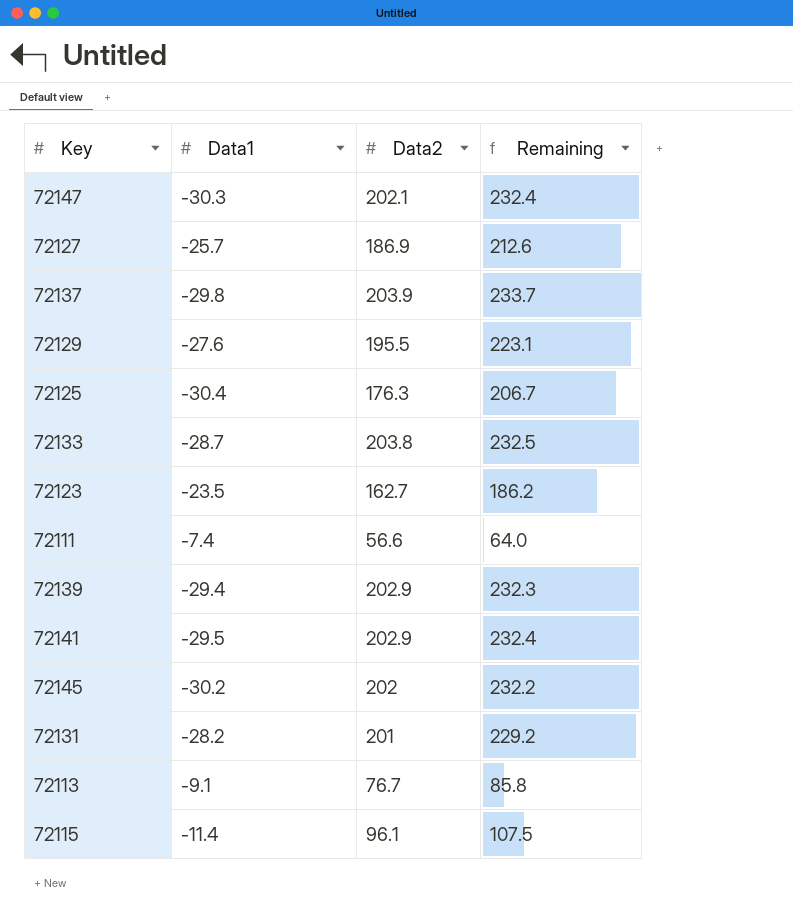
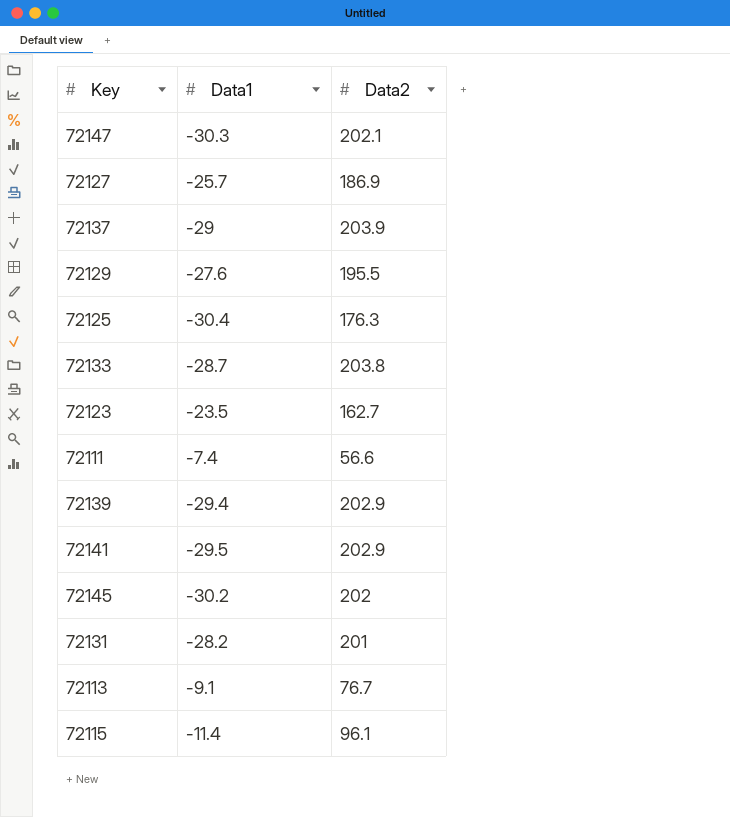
column Remaining | formula: [Data2] - [Data1] -> none
72137 | Data1: -29.8 -> -29

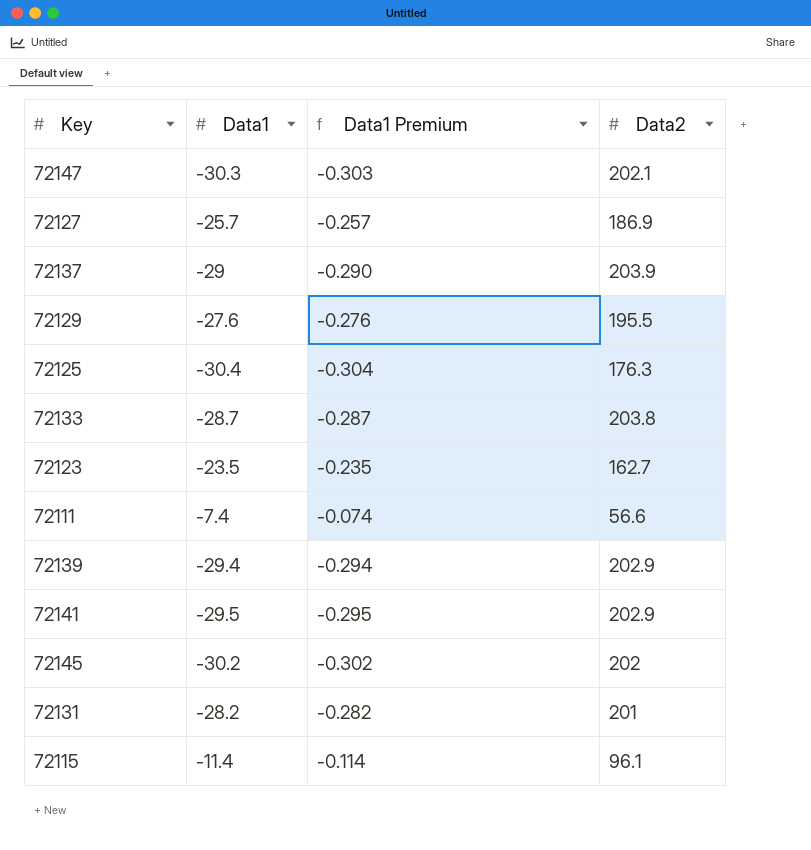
column Data1 Premium | formula: none -> [Data1] * 0.01
row 72113: -9.1 | 76.7 -> none

